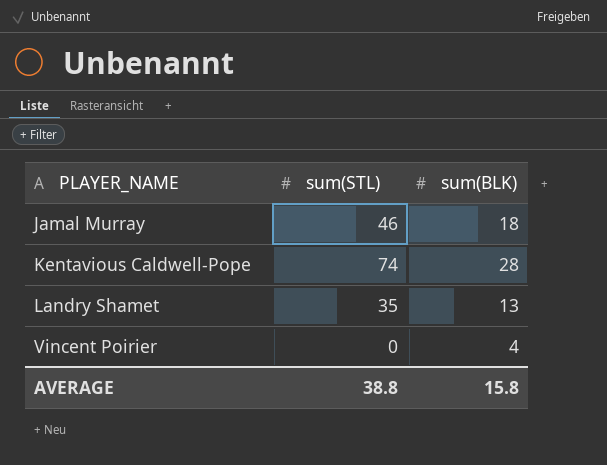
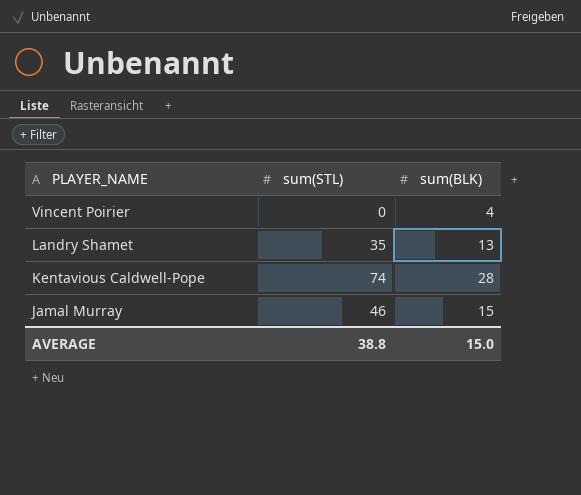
row order: PLAYER_NAME ascending -> PLAYER_NAME descending
Jamal Murray | sum(BLK): 18 -> 15
AVERAGE | sum(BLK): 15.8 -> 15.0

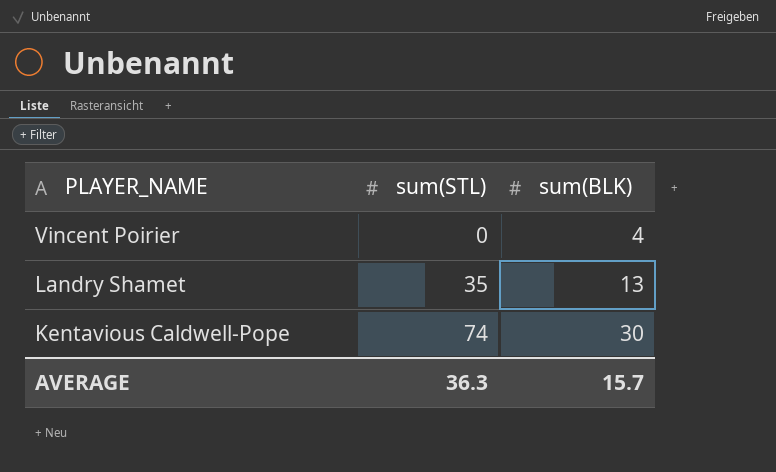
row Jamal Murray: 46 | 15 -> none
Kentavious Caldwell-Pope | sum(BLK): 28 -> 30
AVERAGE | sum(STL): 38.8 -> 36.3
AVERAGE | sum(BLK): 15.0 -> 15.7

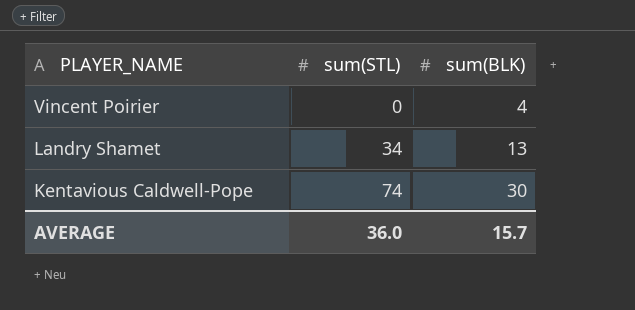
Landry Shamet | sum(STL): 35 -> 34
AVERAGE | sum(STL): 36.3 -> 36.0

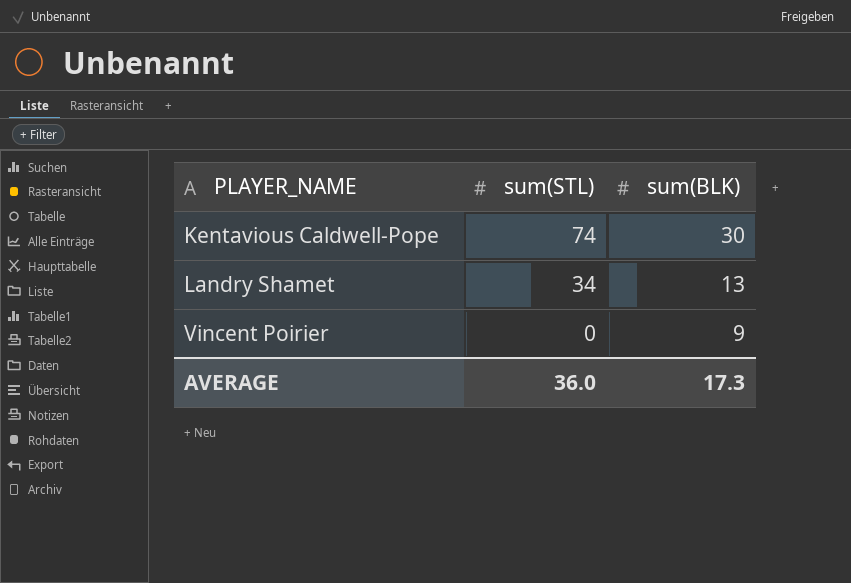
row order: PLAYER_NAME descending -> PLAYER_NAME ascending
Vincent Poirier | sum(BLK): 4 -> 9
AVERAGE | sum(BLK): 15.7 -> 17.3

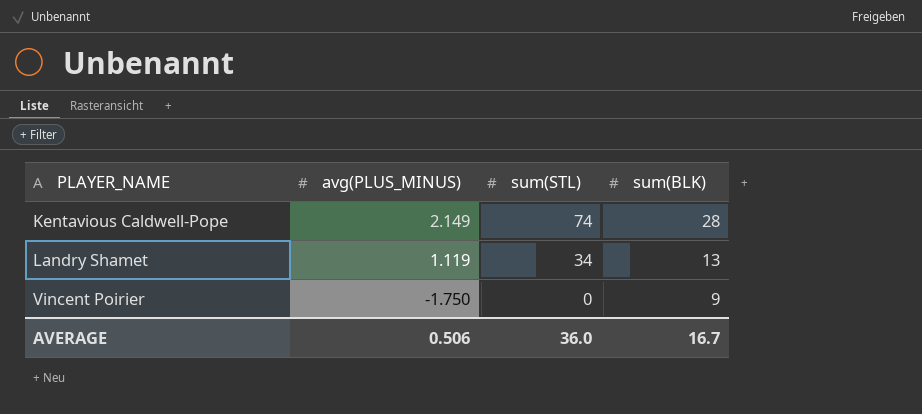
column avg(PLUS_MINUS) | position: none -> 2
Kentavious Caldwell-Pope | sum(BLK): 30 -> 28
AVERAGE | sum(BLK): 17.3 -> 16.7

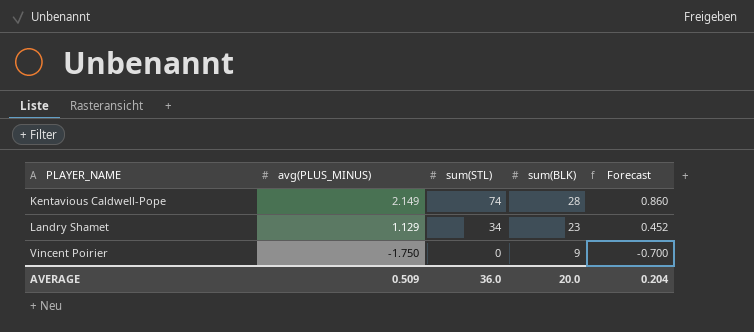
column Forecast | formula: none -> [avg(PLUS_MINUS)] * 0.4
Landry Shamet | avg(PLUS_MINUS): 1.119 -> 1.129
Landry Shamet | sum(BLK): 13 -> 23
AVERAGE | avg(PLUS_MINUS): 0.506 -> 0.509
AVERAGE | sum(BLK): 16.7 -> 20.0

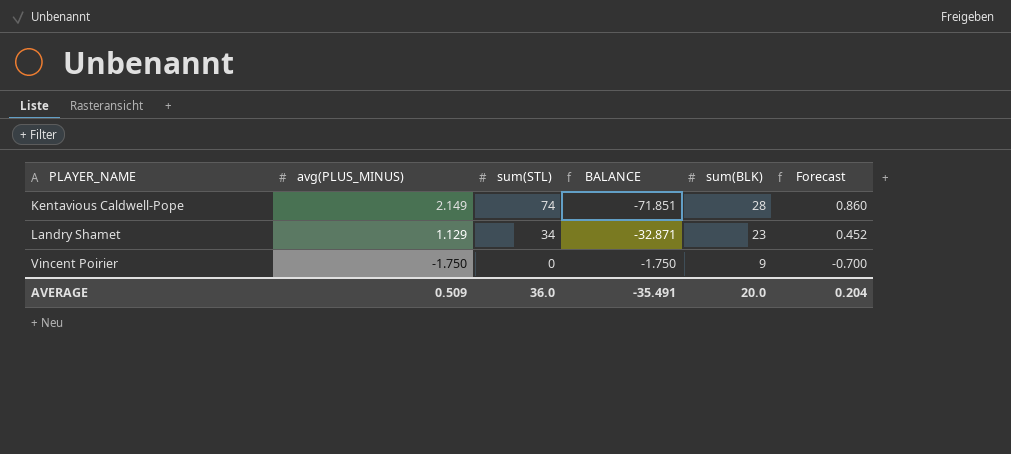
column BALANCE | formula: none -> [avg(PLUS_MINUS)] - [sum(STL)]

